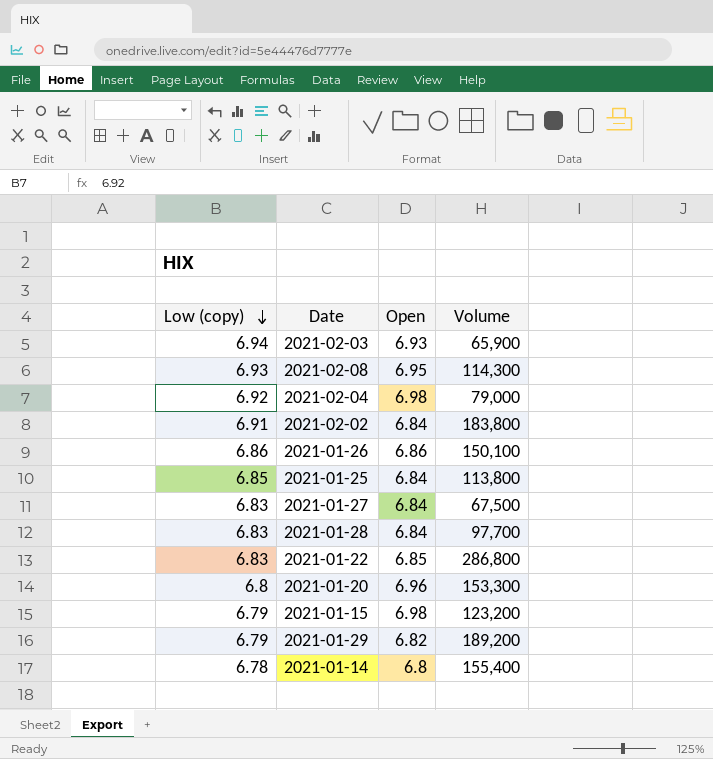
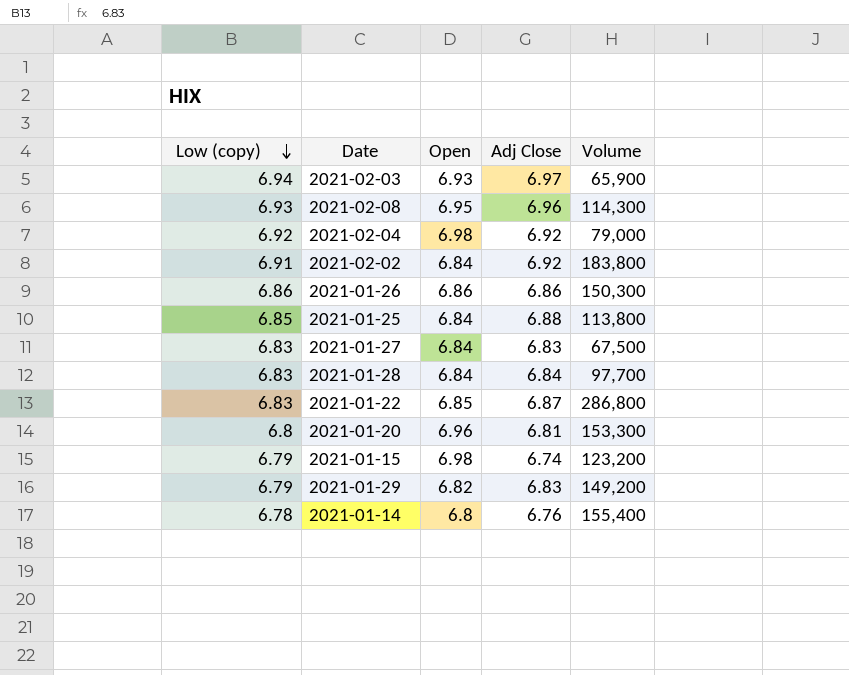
column Adj Close | position: none -> 4
2021-01-26 | Volume: 150,100 -> 150,300
2021-01-29 | Volume: 189,200 -> 149,200

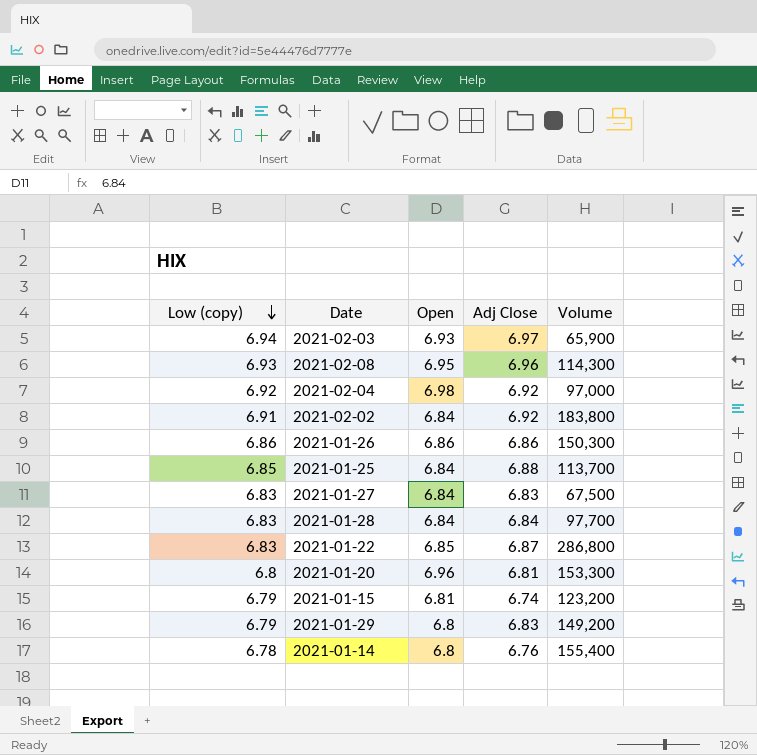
2021-02-04 | Volume: 79,000 -> 97,000
2021-01-25 | Volume: 113,800 -> 113,700
2021-01-15 | Open: 6.98 -> 6.81
2021-01-29 | Open: 6.82 -> 6.8

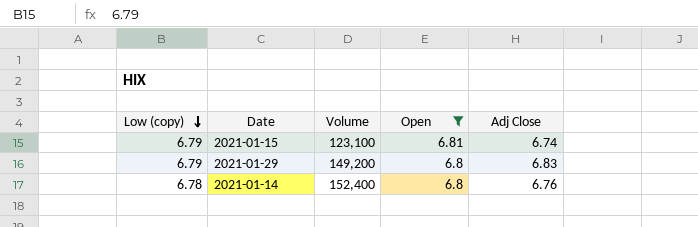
filter: none -> Open <= 6.81
column Volume | position: 5 -> 3
2021-01-15 | Volume: 123,200 -> 123,100
2021-01-14 | Volume: 155,400 -> 152,400

